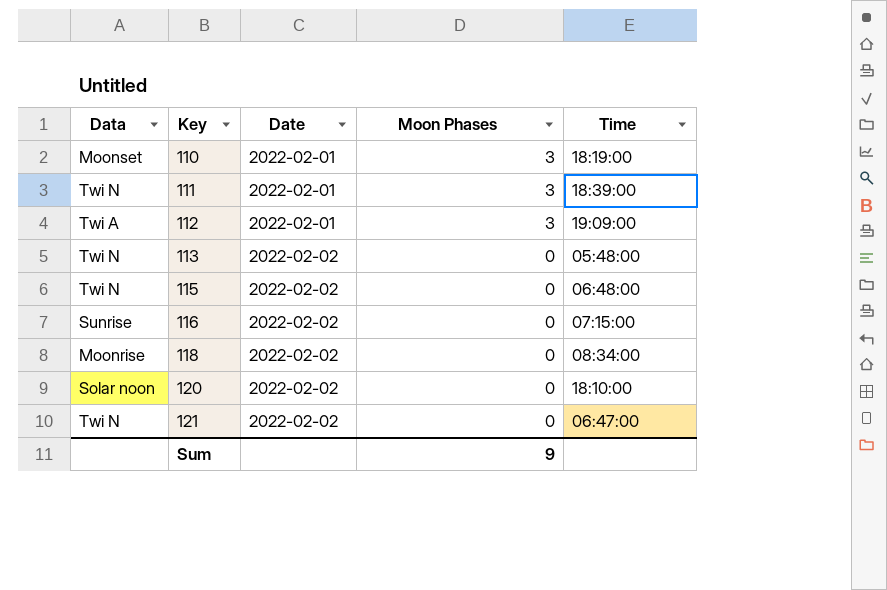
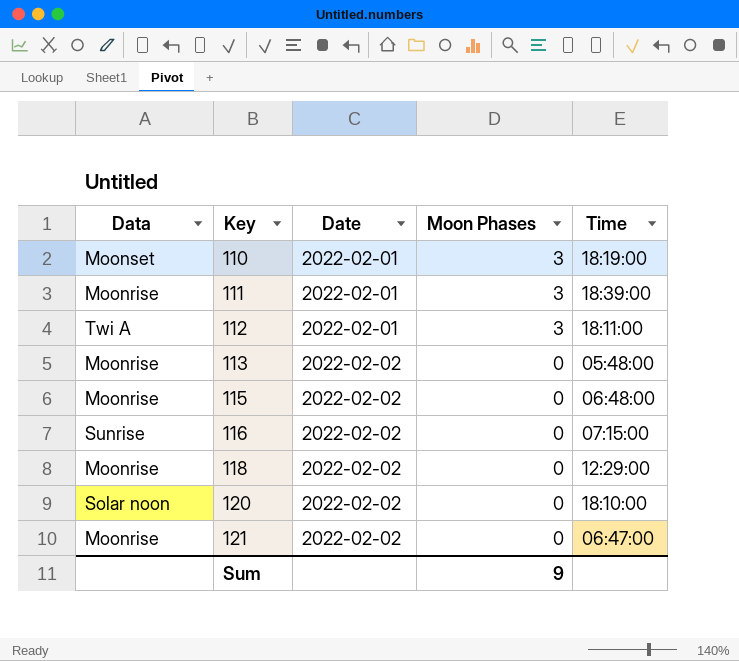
111 | Data: Twi N -> Moonrise
112 | Time: 19:09:00 -> 18:11:00
113 | Data: Twi N -> Moonrise
115 | Data: Twi N -> Moonrise
118 | Time: 08:34:00 -> 12:29:00
121 | Data: Twi N -> Moonrise

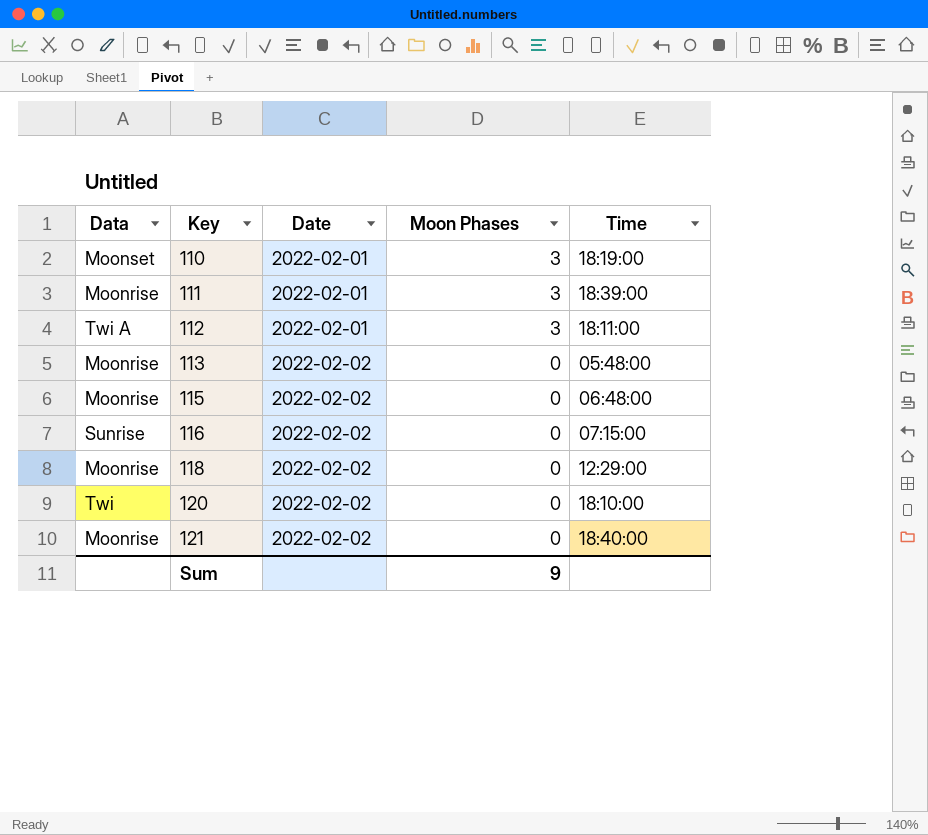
120 | Data: Solar noon -> Twi
121 | Time: 06:47:00 -> 18:40:00

